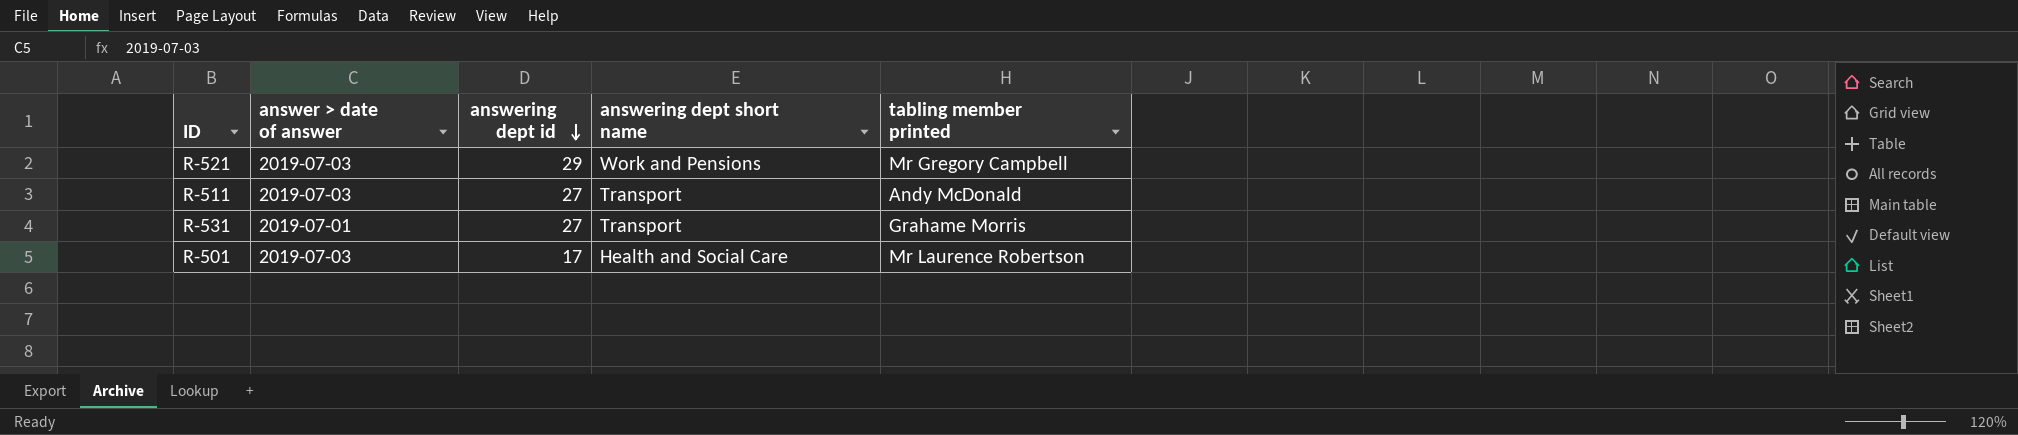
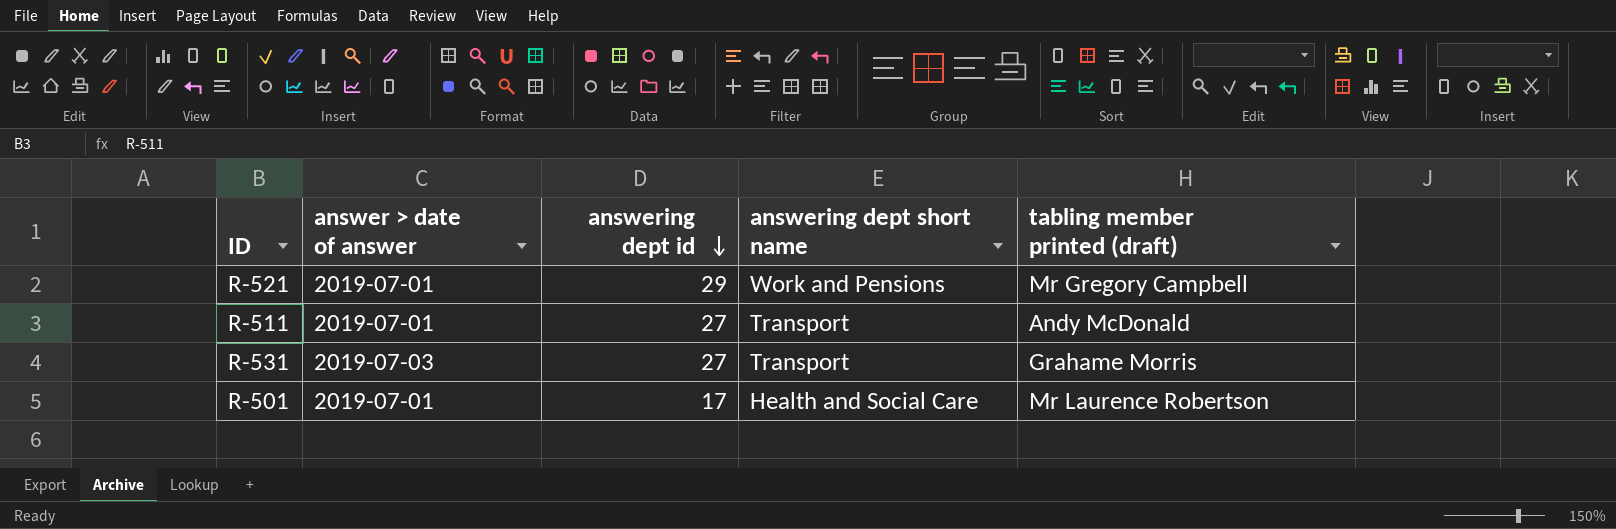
column name: tabling member printed -> tabling member printed (draft)
R-521 | answer > date of answer: 2019-07-03 -> 2019-07-01
R-511 | answer > date of answer: 2019-07-03 -> 2019-07-01
R-531 | answer > date of answer: 2019-07-01 -> 2019-07-03
R-501 | answer > date of answer: 2019-07-03 -> 2019-07-01

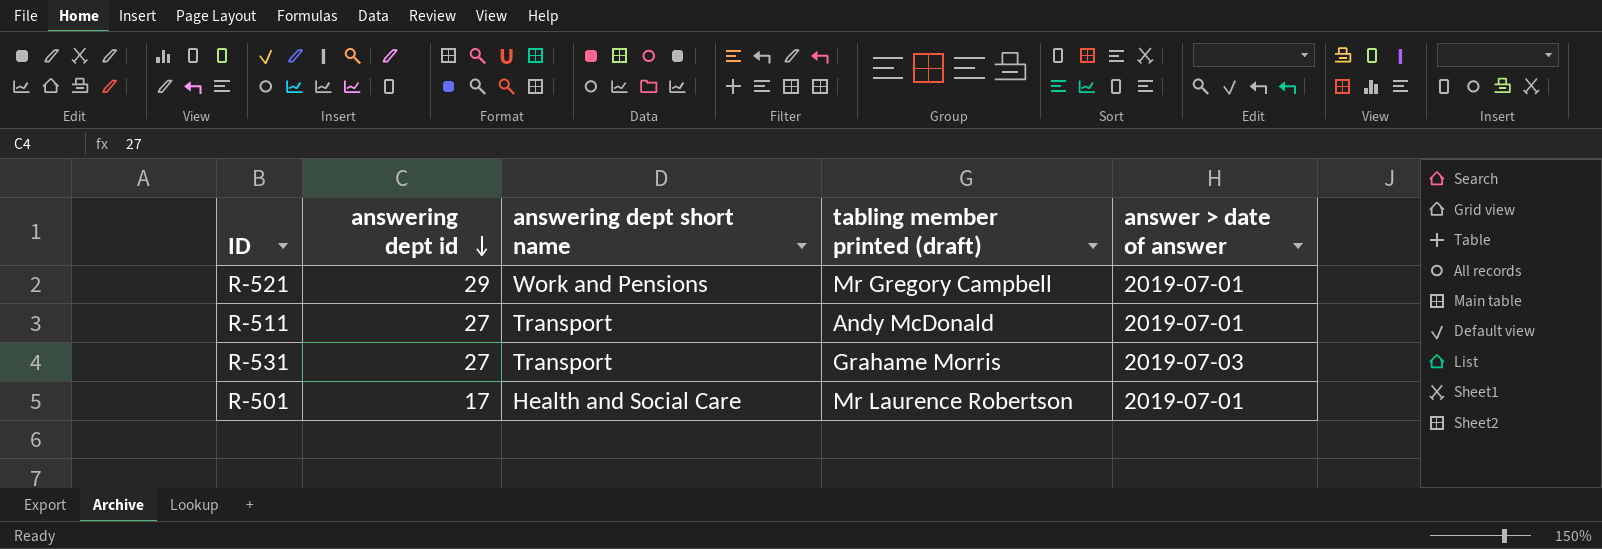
column answer > date of answer | position: 2 -> 5

